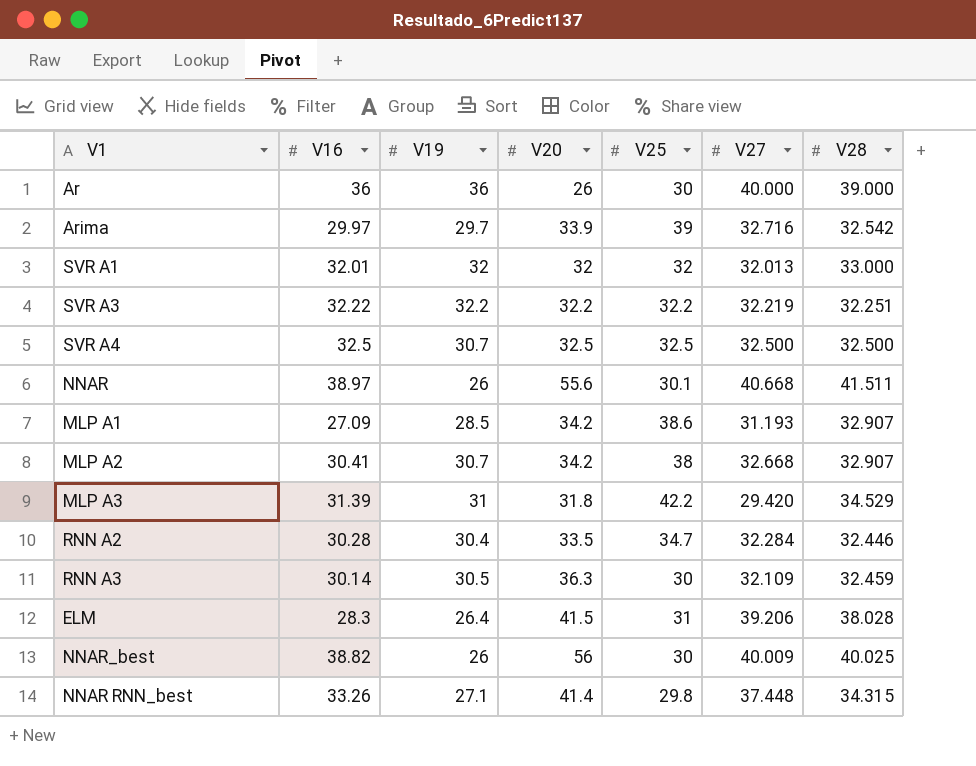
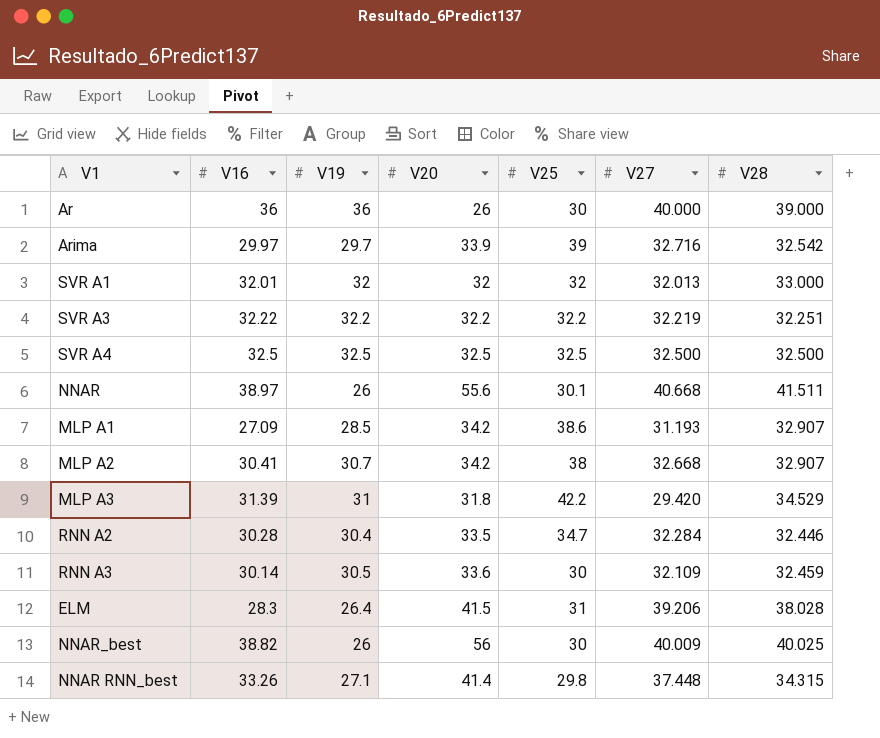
SVR A4 | V19: 30.7 -> 32.5
RNN A3 | V20: 36.3 -> 33.6

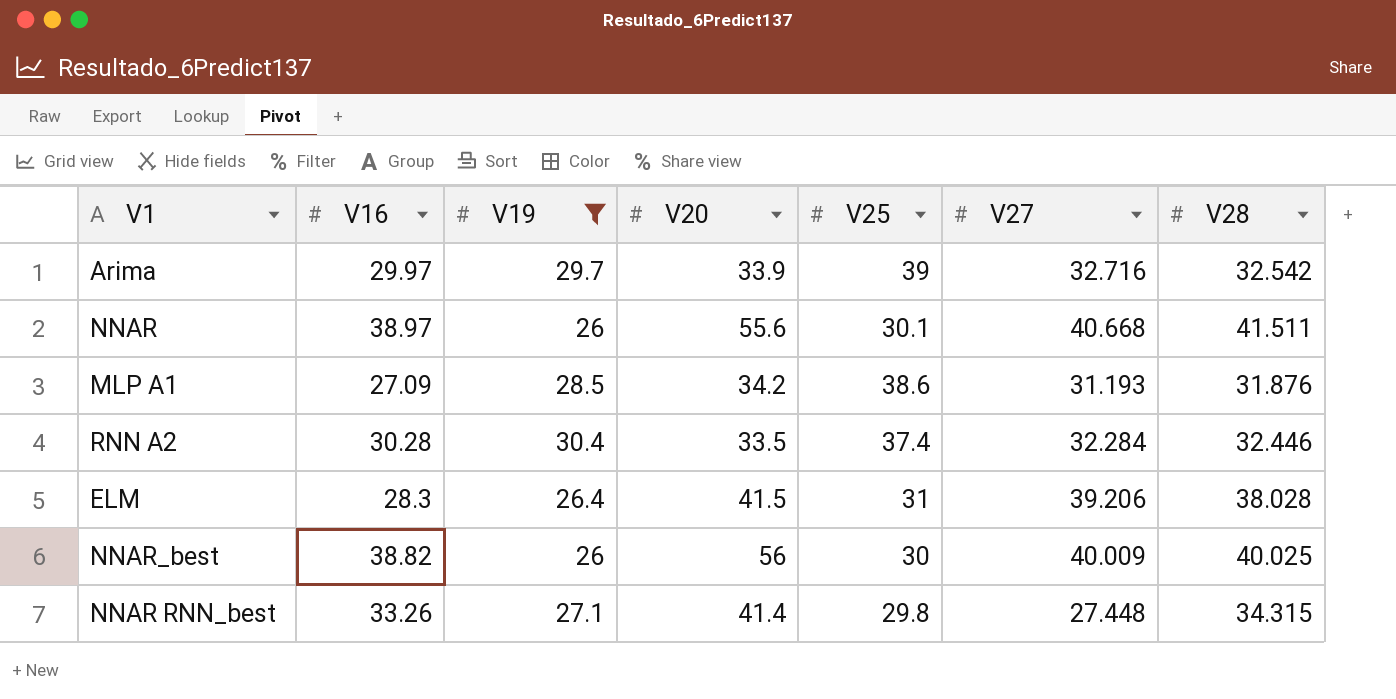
filter: none -> V19 <= 30.4
MLP A1 | V28: 32.907 -> 31.876
RNN A2 | V25: 34.7 -> 37.4
NNAR RNN_best | V27: 37.448 -> 27.448

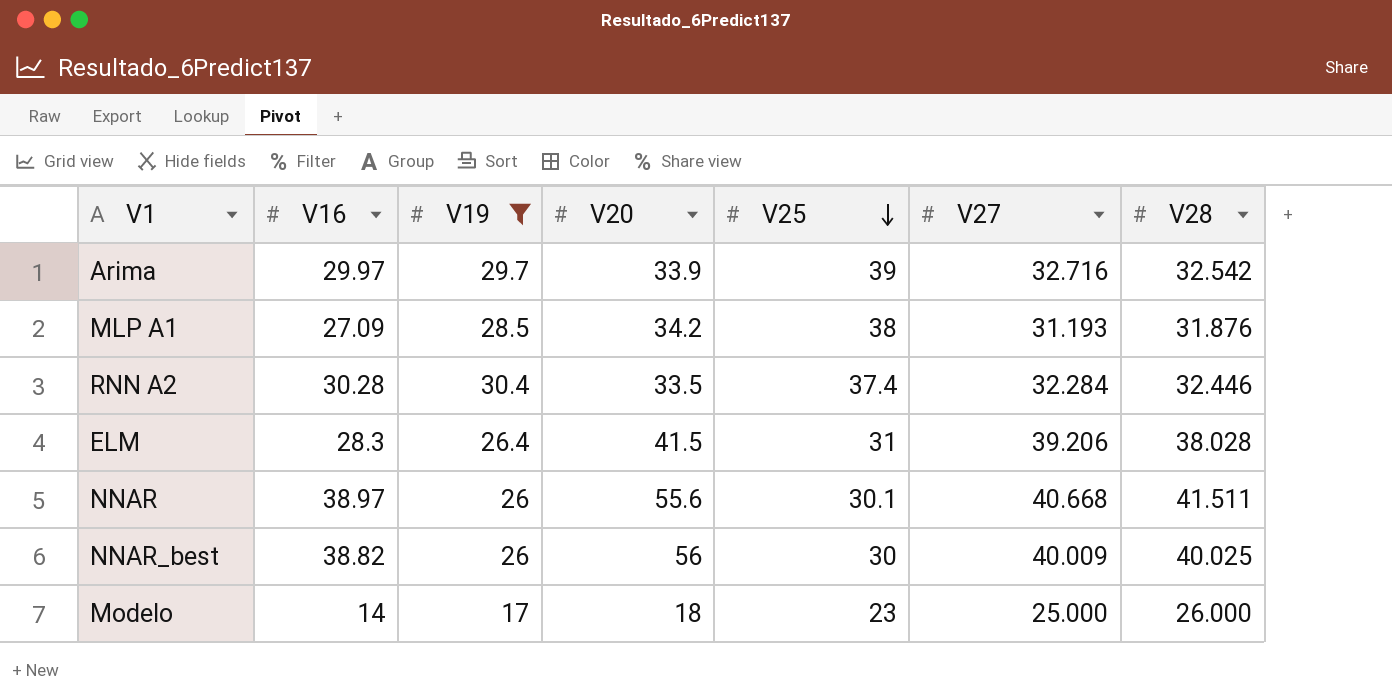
row order: none -> V25 descending
row NNAR RNN_best: 33.26 | 27.1 | 41.4 | 29.8 | 27.448 | 34.315 -> none
MLP A1 | V25: 38.6 -> 38
row Modelo: none -> 14 | 17 | 18 | 23 | 25.000 | 26.000

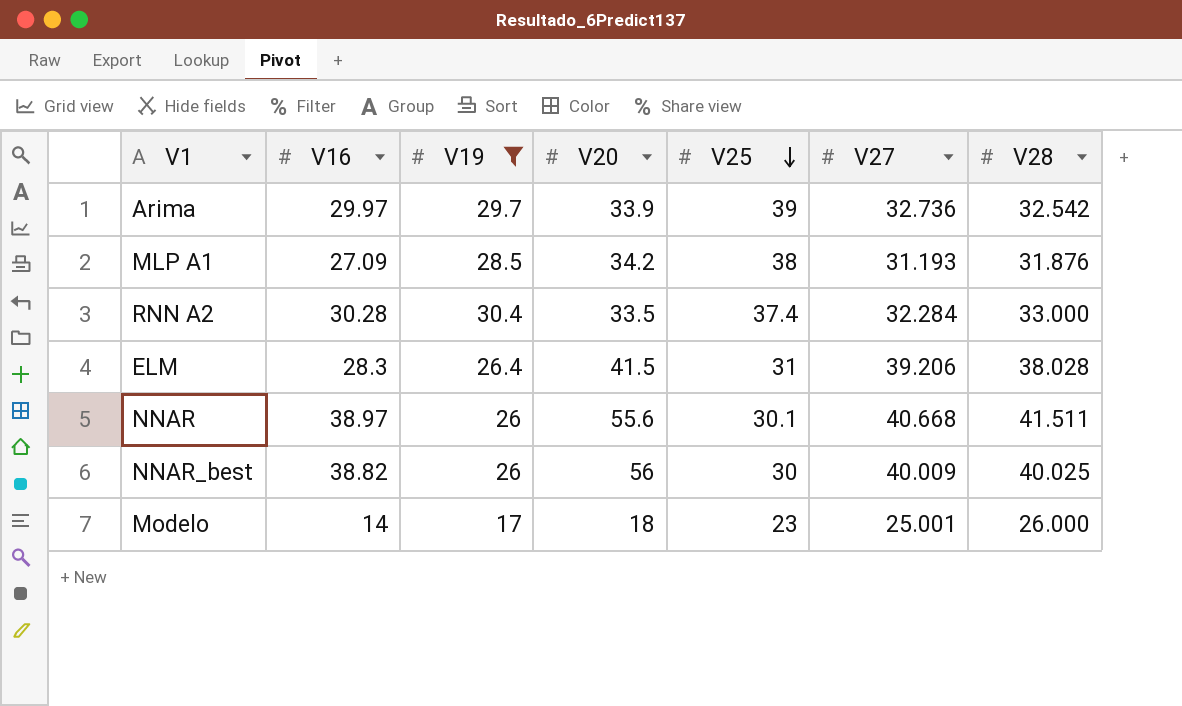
Arima | V27: 32.716 -> 32.736
RNN A2 | V28: 32.446 -> 33.000
Modelo | V27: 25.000 -> 25.001

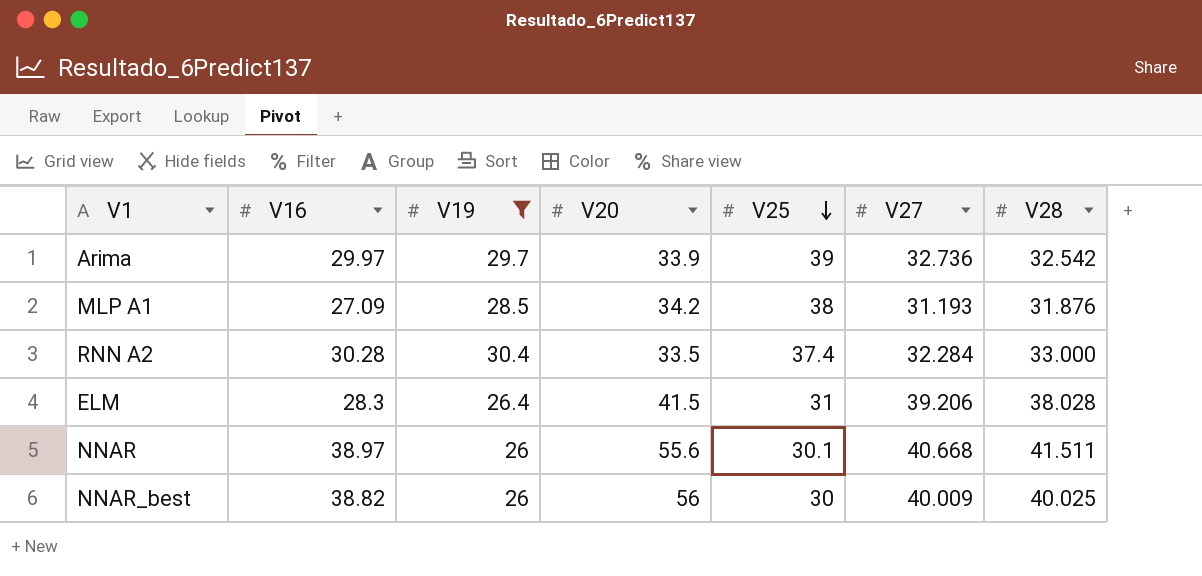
row Modelo: 14 | 17 | 18 | 23 | 25.001 | 26.000 -> none

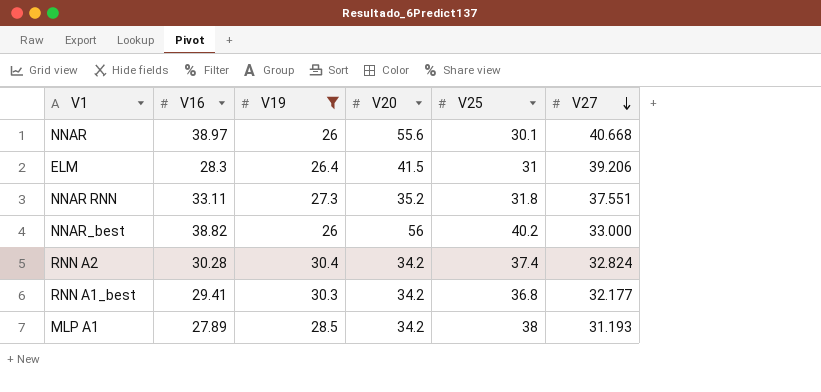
row order: V25 descending -> V27 descending
column V28 | position: 7 -> none
row Arima: 29.97 | 29.7 | 33.9 | 39 | 32.736 | 32.542 -> none
row NNAR RNN: none -> 33.11 | 27.3 | 35.2 | 31.8 | 37.551
NNAR_best | V25: 30 -> 40.2
NNAR_best | V27: 40.009 -> 33.000
RNN A2 | V20: 33.5 -> 34.2
RNN A2 | V27: 32.284 -> 32.824
row RNN A1_best: none -> 29.41 | 30.3 | 34.2 | 36.8 | 32.177
MLP A1 | V16: 27.09 -> 27.89

